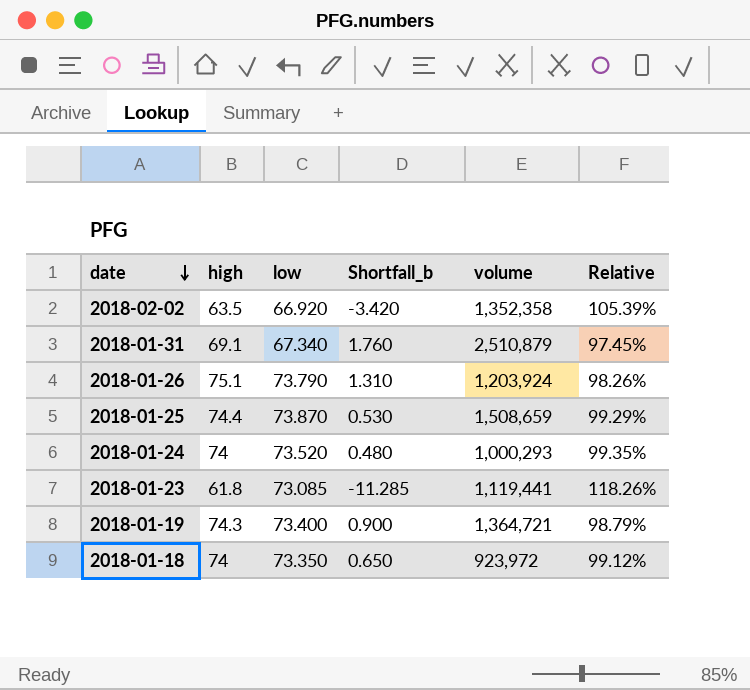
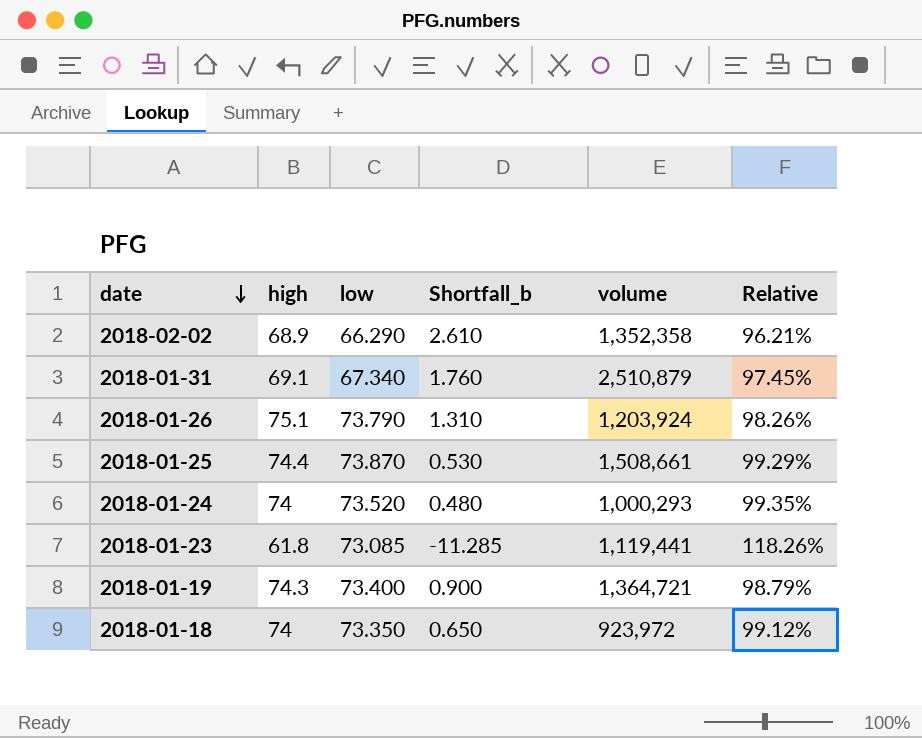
2018-02-02 | high: 63.5 -> 68.9
2018-02-02 | low: 66.920 -> 66.290
2018-02-02 | Shortfall_b: -3.420 -> 2.610
2018-02-02 | Relative: 105.39% -> 96.21%
2018-01-25 | volume: 1,508,659 -> 1,508,661

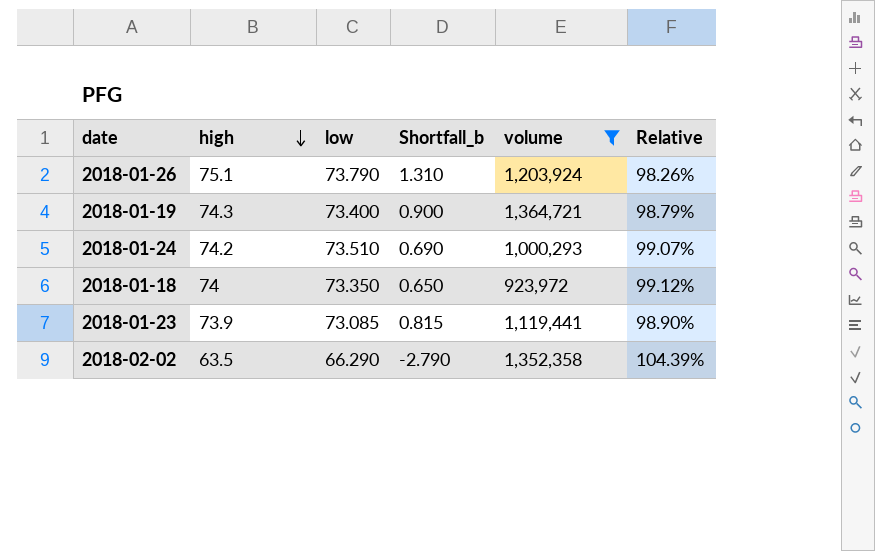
filter: none -> volume <= 1,364,721
row order: date descending -> high descending
2018-01-24 | high: 74 -> 74.2
2018-01-24 | low: 73.520 -> 73.510
2018-01-24 | Shortfall_b: 0.480 -> 0.690
2018-01-24 | Relative: 99.35% -> 99.07%
2018-01-23 | high: 61.8 -> 73.9
2018-01-23 | Shortfall_b: -11.285 -> 0.815
2018-01-23 | Relative: 118.26% -> 98.90%
2018-02-02 | high: 68.9 -> 63.5
2018-02-02 | Shortfall_b: 2.610 -> -2.790
2018-02-02 | Relative: 96.21% -> 104.39%

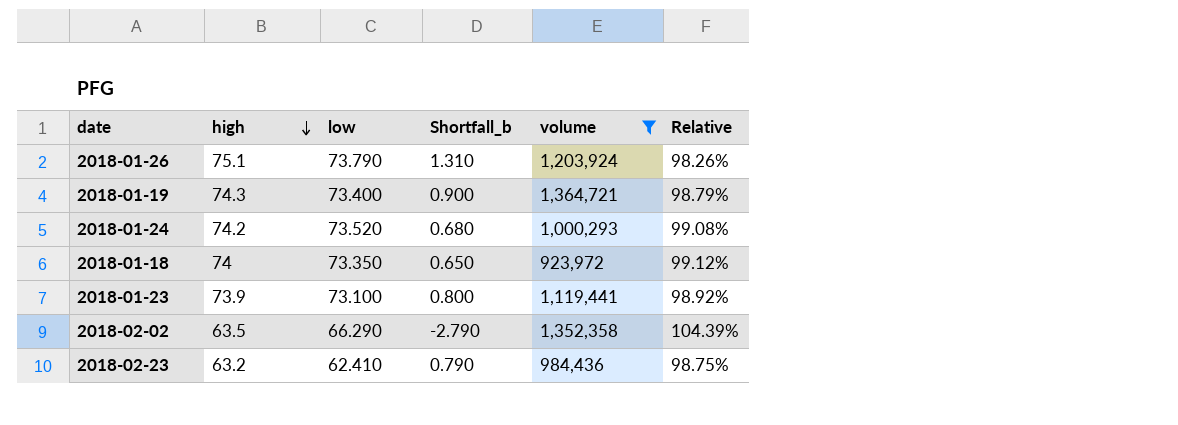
2018-01-24 | low: 73.510 -> 73.520
2018-01-24 | Shortfall_b: 0.690 -> 0.680
2018-01-24 | Relative: 99.07% -> 99.08%
2018-01-23 | low: 73.085 -> 73.100
2018-01-23 | Shortfall_b: 0.815 -> 0.800
2018-01-23 | Relative: 98.90% -> 98.92%
row 2018-02-23: none -> 63.2 | 62.410 | 0.790 | 984,436 | 98.75%

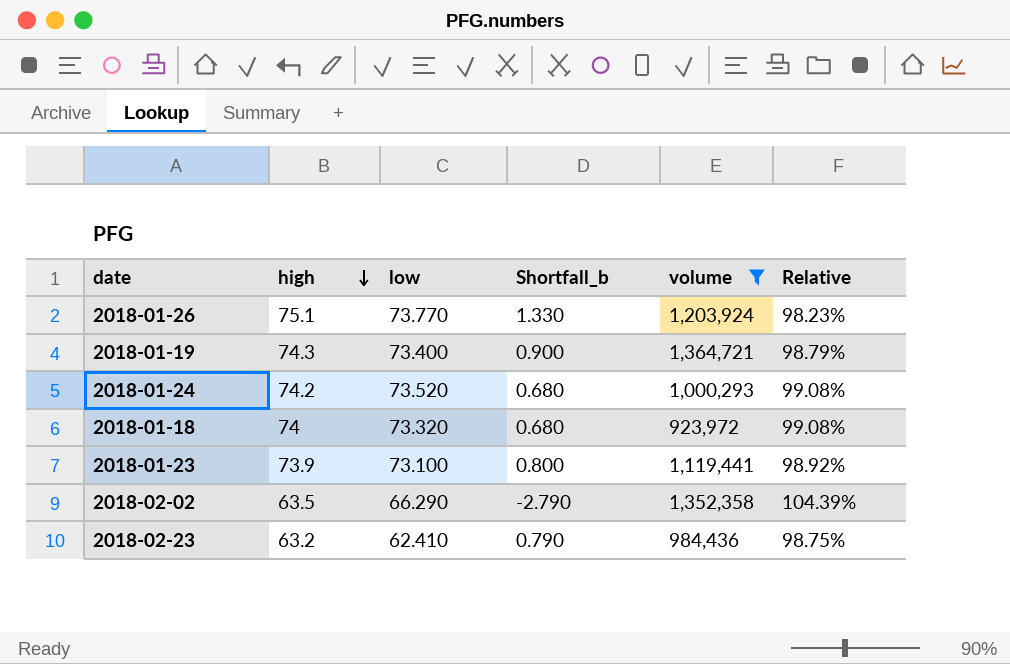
2018-01-26 | low: 73.790 -> 73.770
2018-01-26 | Shortfall_b: 1.310 -> 1.330
2018-01-26 | Relative: 98.26% -> 98.23%
2018-01-18 | low: 73.350 -> 73.320
2018-01-18 | Shortfall_b: 0.650 -> 0.680
2018-01-18 | Relative: 99.12% -> 99.08%

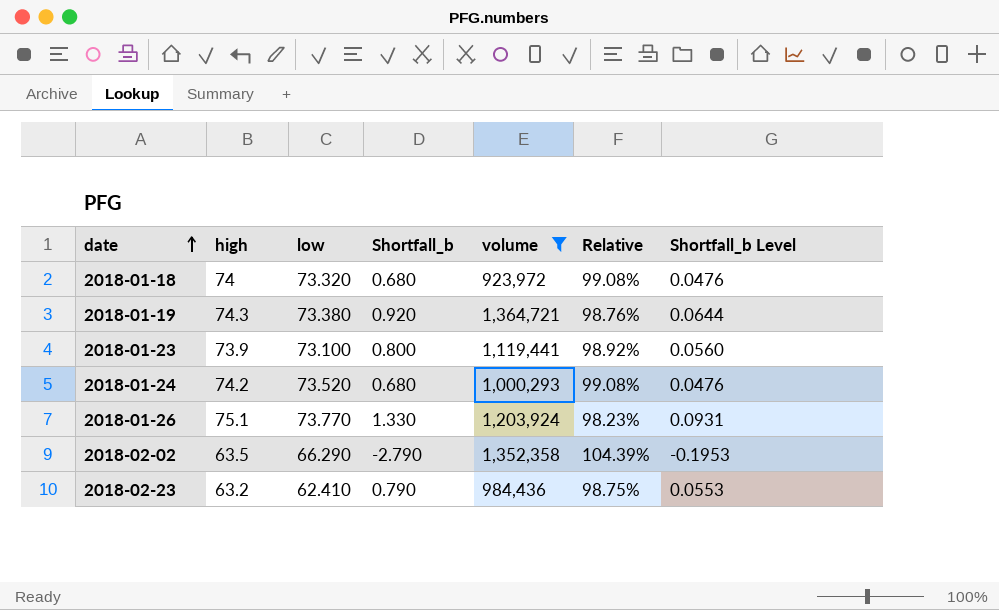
row order: high descending -> date ascending
column Shortfall_b Level | formula: none -> [Shortfall_b] * 0.07
2018-01-19 | low: 73.400 -> 73.380
2018-01-19 | Shortfall_b: 0.900 -> 0.920
2018-01-19 | Relative: 98.79% -> 98.76%

